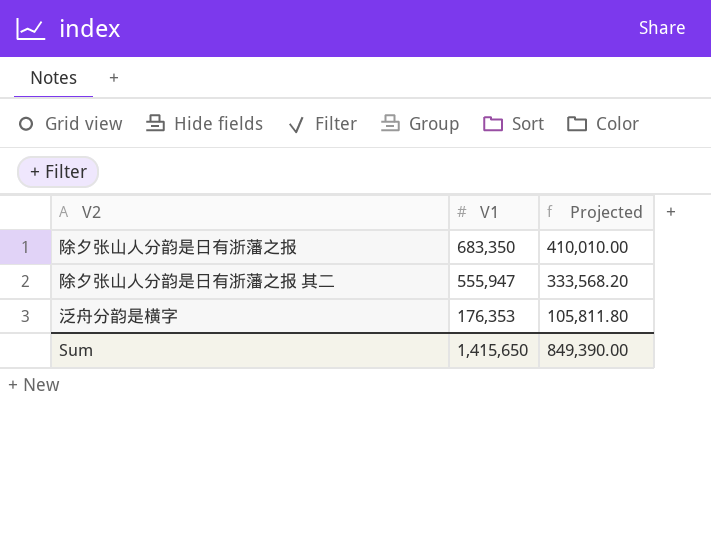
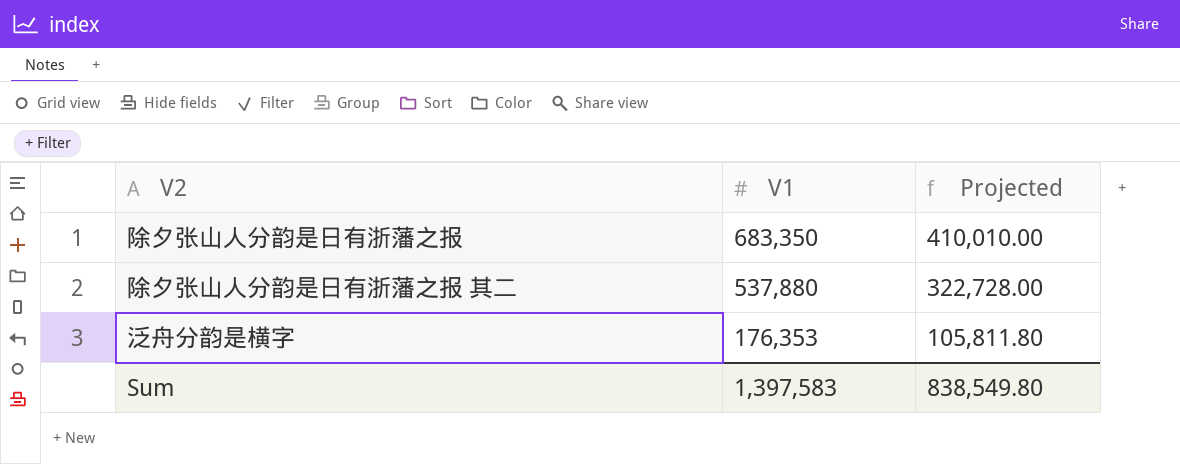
除夕张山人分韵是日有浙藩之报 其二 | V1: 555,947 -> 537,880
除夕张山人分韵是日有浙藩之报 其二 | Projected: 333,568.20 -> 322,728.00
Sum | V1: 1,415,650 -> 1,397,583
Sum | Projected: 849,390.00 -> 838,549.80

